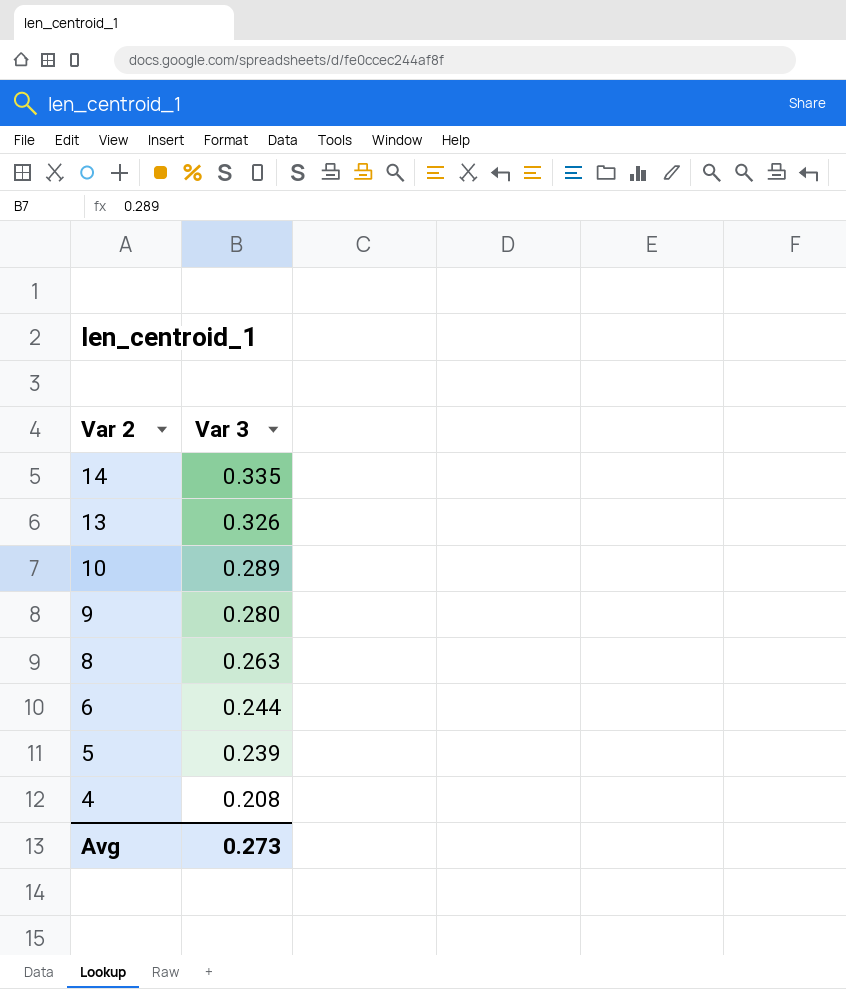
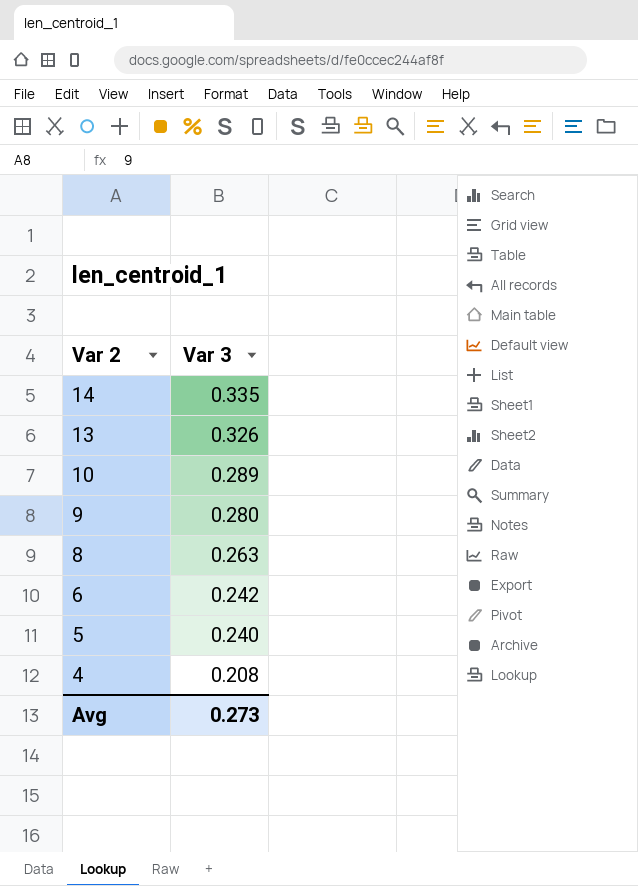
6 | Var 3: 0.244 -> 0.242
5 | Var 3: 0.239 -> 0.240

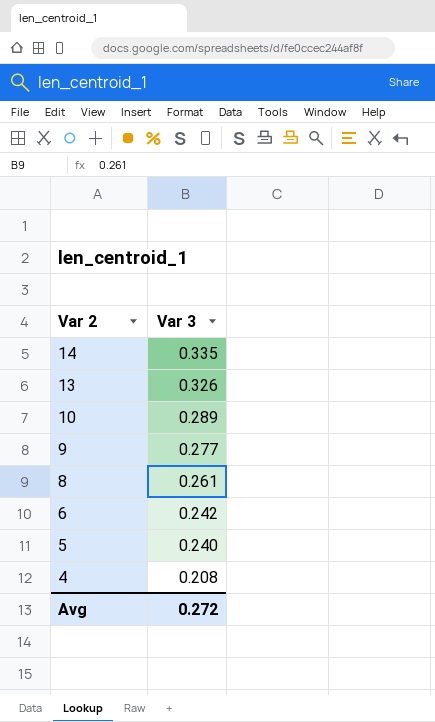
9 | Var 3: 0.280 -> 0.277
8 | Var 3: 0.263 -> 0.261
Avg | Var 3: 0.273 -> 0.272

